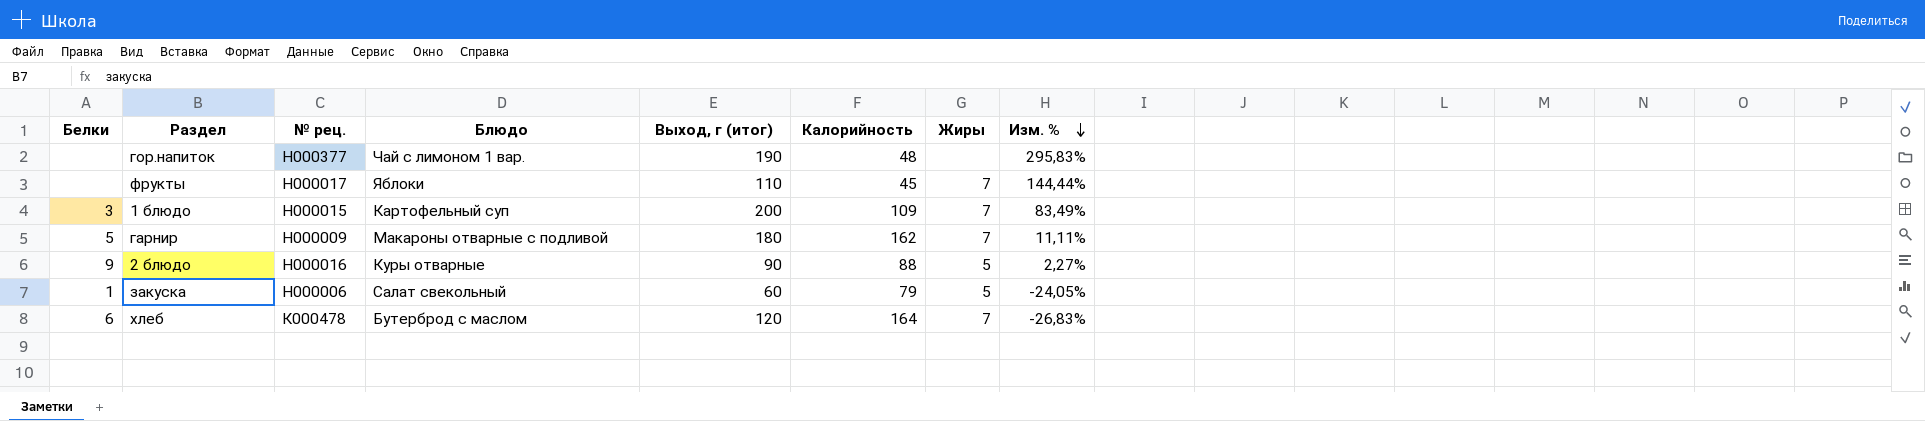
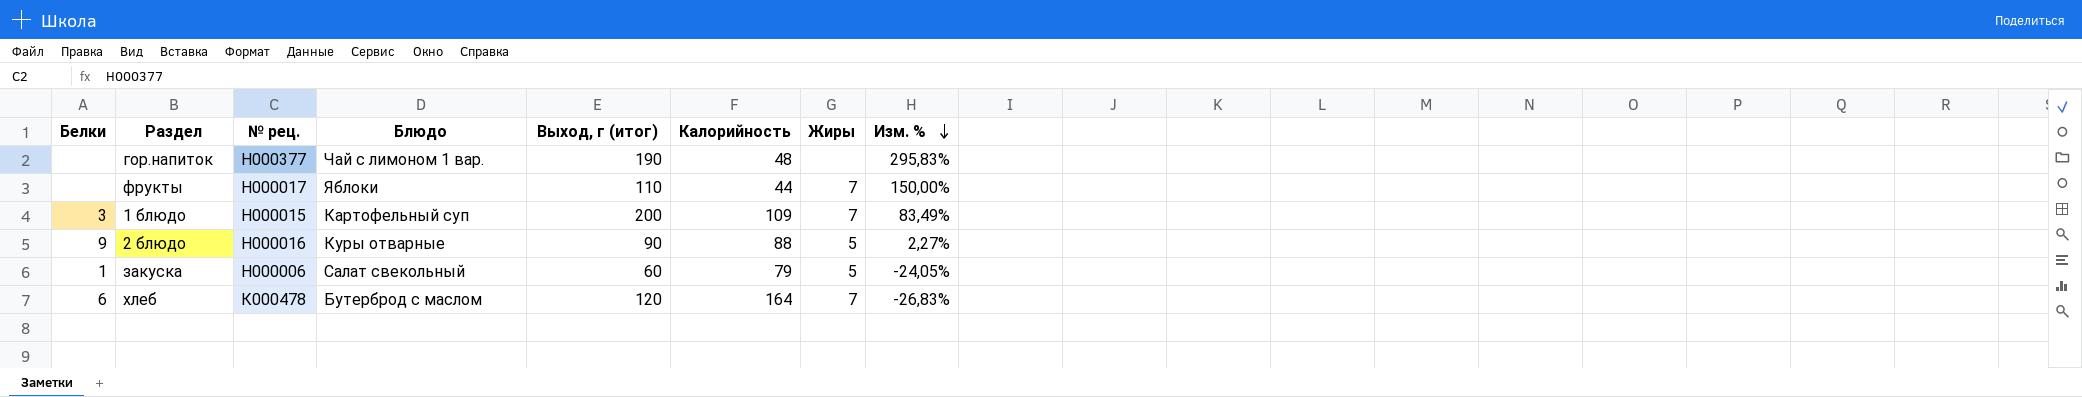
row гарнир: 5 | Н000009 | Макароны отварные с подливой | 180 | 162 | 7 | 11,11% -> none
фрукты | Калорийность: 45 -> 44
фрукты | Изм. %: 144,44% -> 150,00%

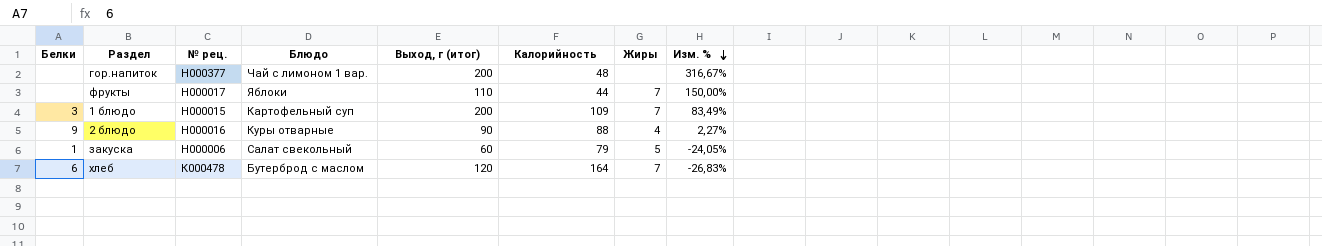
гор.напиток | Выход, г (итог): 190 -> 200
гор.напиток | Изм. %: 295,83% -> 316,67%
2 блюдо | Жиры: 5 -> 4

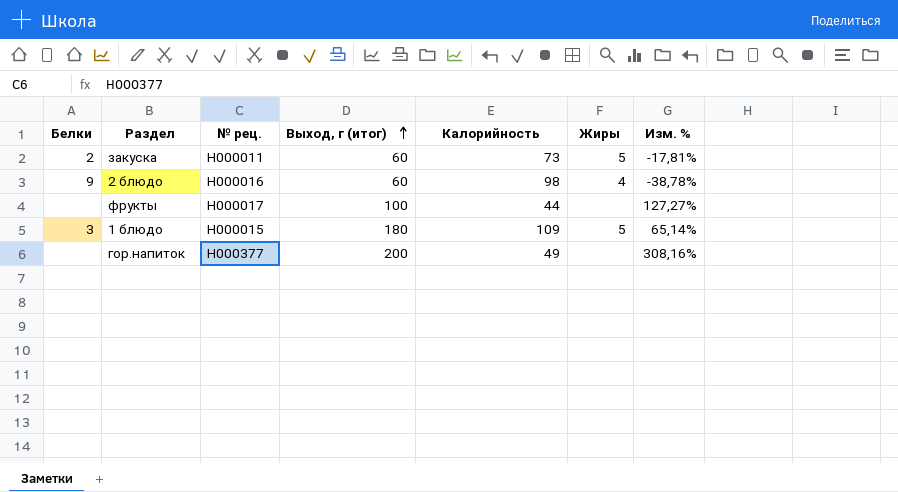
row order: Изм. % descending -> Выход, г (итог) ascending
column Блюдо | position: 4 -> none
row хлеб: 6 | К000478 | Бутерброд с маслом | 120 | 164 | 7 | -26,83% -> none
закуска | Белки: 1 -> 2
закуска | № рец.: Н000006 -> Н000011
закуска | Калорийность: 79 -> 73
закуска | Изм. %: -24,05% -> -17,81%
2 блюдо | Выход, г (итог): 90 -> 60
2 блюдо | Калорийность: 88 -> 98
2 блюдо | Изм. %: 2,27% -> -38,78%
фрукты | Выход, г (итог): 110 -> 100
фрукты | Жиры: 7 -> none
фрукты | Изм. %: 150,00% -> 127,27%
1 блюдо | Выход, г (итог): 200 -> 180
1 блюдо | Жиры: 7 -> 5
1 блюдо | Изм. %: 83,49% -> 65,14%
гор.напиток | Калорийность: 48 -> 49
гор.напиток | Изм. %: 316,67% -> 308,16%

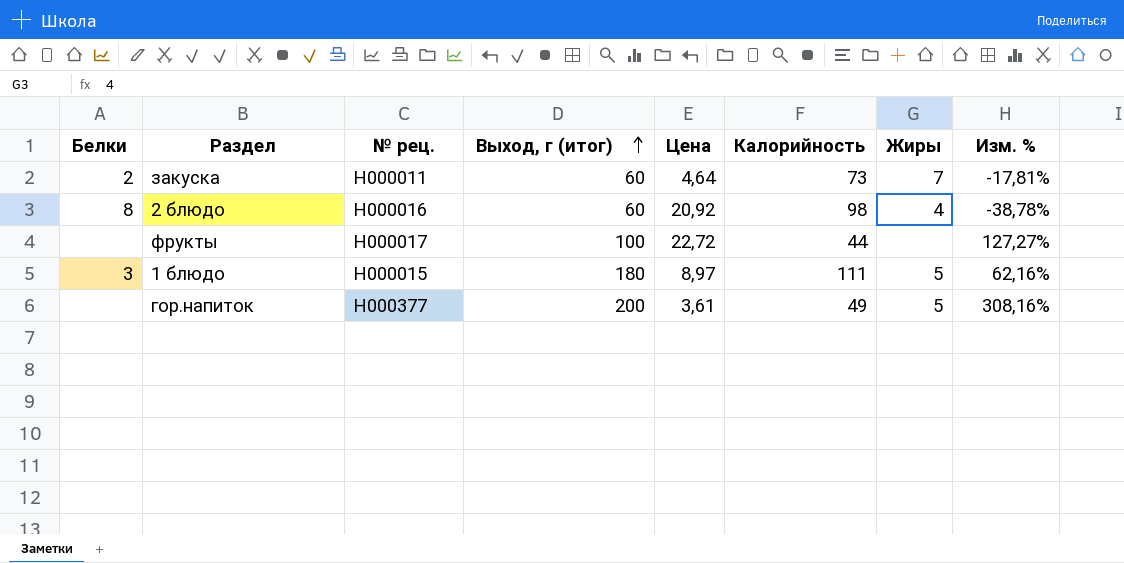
column Цена | position: none -> 5
закуска | Жиры: 5 -> 7
2 блюдо | Белки: 9 -> 8
1 блюдо | Калорийность: 109 -> 111
1 блюдо | Изм. %: 65,14% -> 62,16%
гор.напиток | Жиры: none -> 5

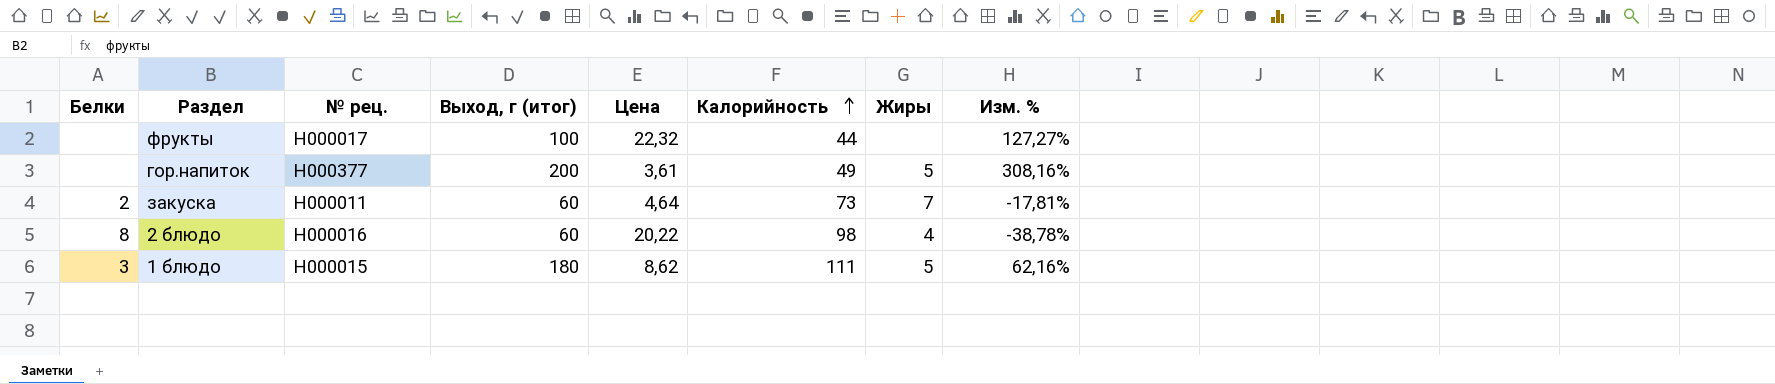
row order: Выход, г (итог) ascending -> Калорийность ascending
фрукты | Цена: 22,72 -> 22,32
2 блюдо | Цена: 20,92 -> 20,22
1 блюдо | Цена: 8,97 -> 8,62

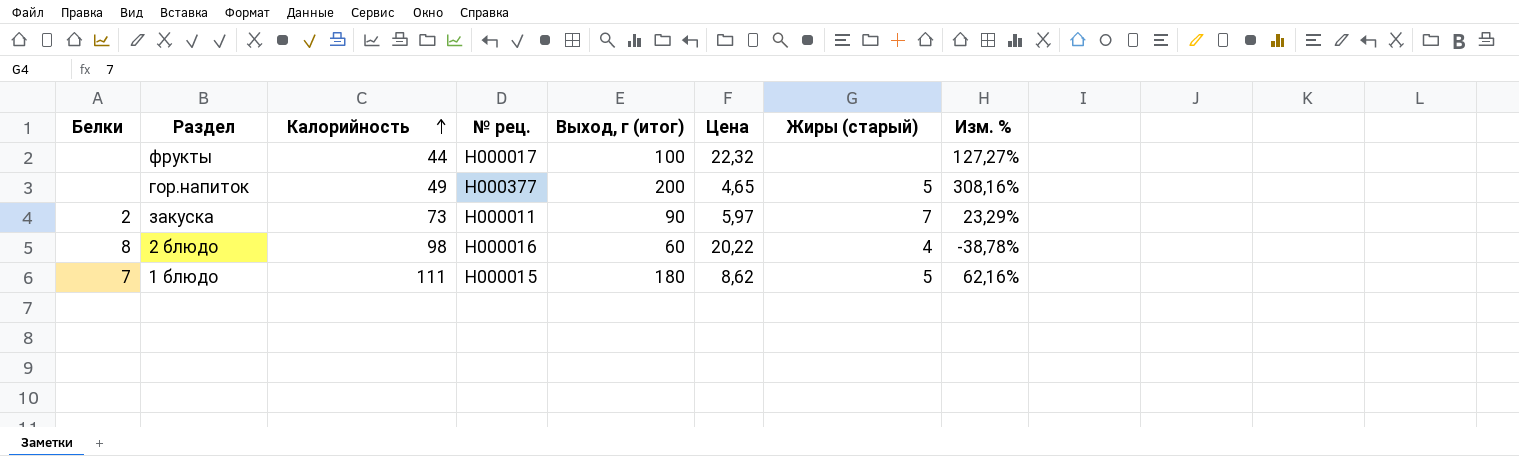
column Калорийность | position: 6 -> 3
column name: Жиры -> Жиры (старый)
гор.напиток | Цена: 3,61 -> 4,65
закуска | Выход, г (итог): 60 -> 90
закуска | Цена: 4,64 -> 5,97
закуска | Изм. %: -17,81% -> 23,29%
1 блюдо | Белки: 3 -> 7

